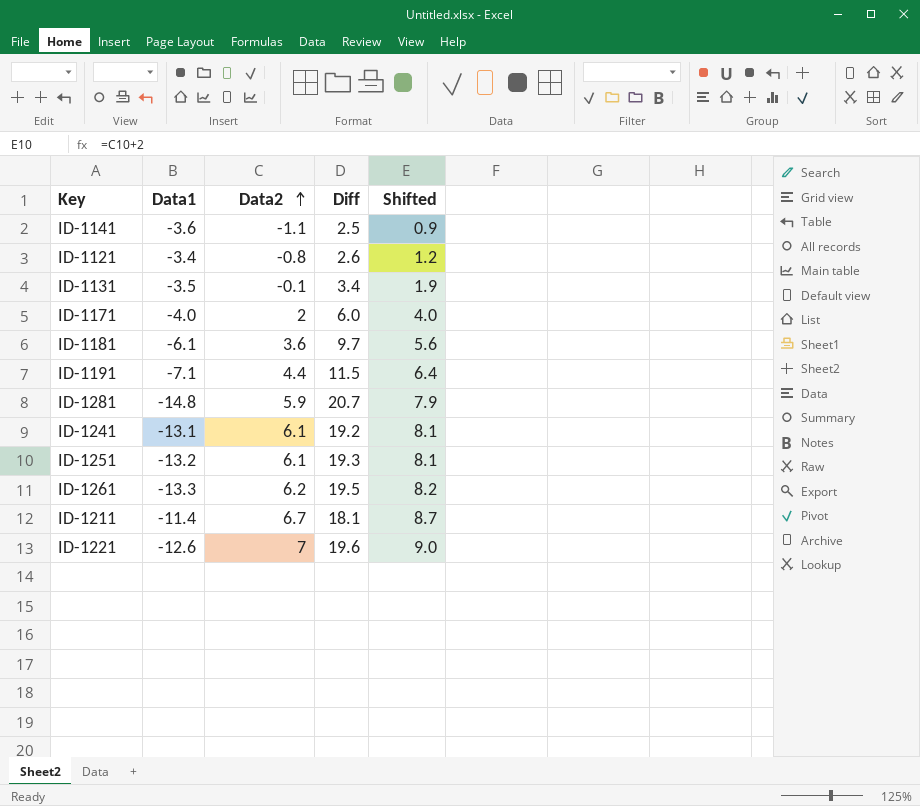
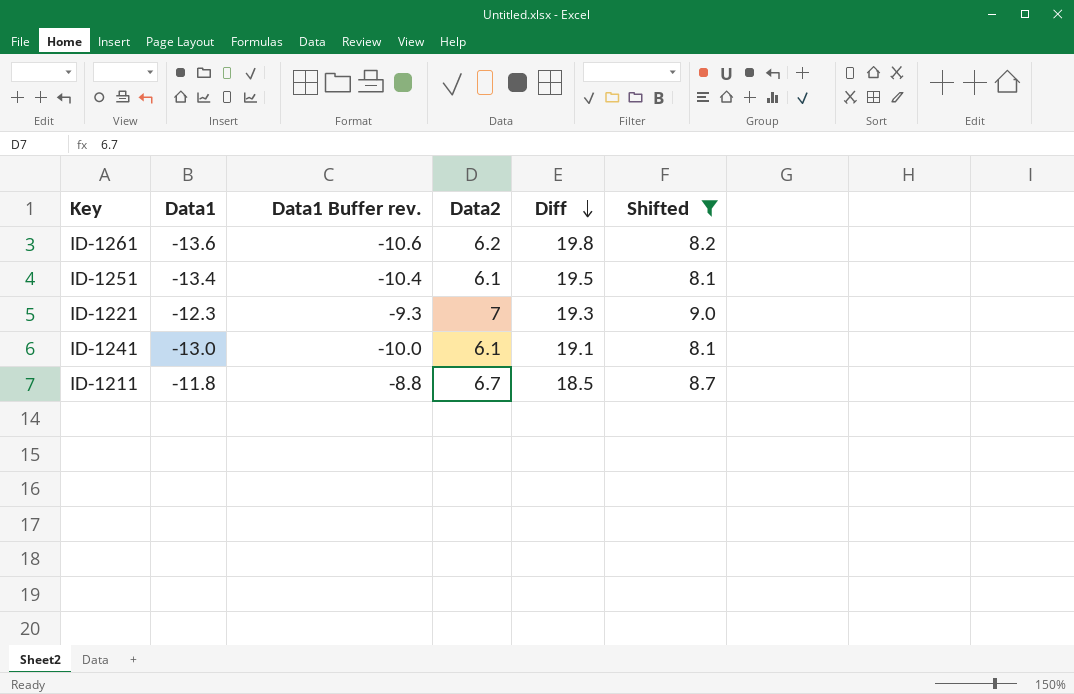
filter: none -> Shifted >= 8.1
row order: Data2 ascending -> Diff descending
column Data1 Buffer rev. | formula: none -> [Data1] + 3
ID-1261 | Data1: -13.3 -> -13.6
ID-1261 | Diff: 19.5 -> 19.8
ID-1251 | Data1: -13.2 -> -13.4
ID-1251 | Diff: 19.3 -> 19.5
ID-1221 | Data1: -12.6 -> -12.3
ID-1221 | Diff: 19.6 -> 19.3
ID-1241 | Data1: -13.1 -> -13.0
ID-1241 | Diff: 19.2 -> 19.1
ID-1211 | Data1: -11.4 -> -11.8
ID-1211 | Diff: 18.1 -> 18.5

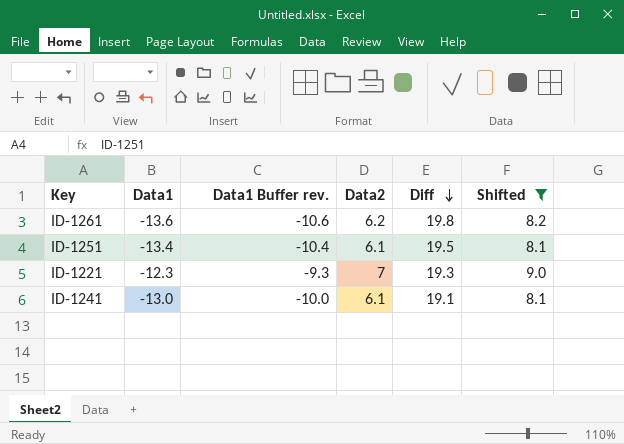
row ID-1211: -11.8 | -8.8 | 6.7 | 18.5 | 8.7 -> none

